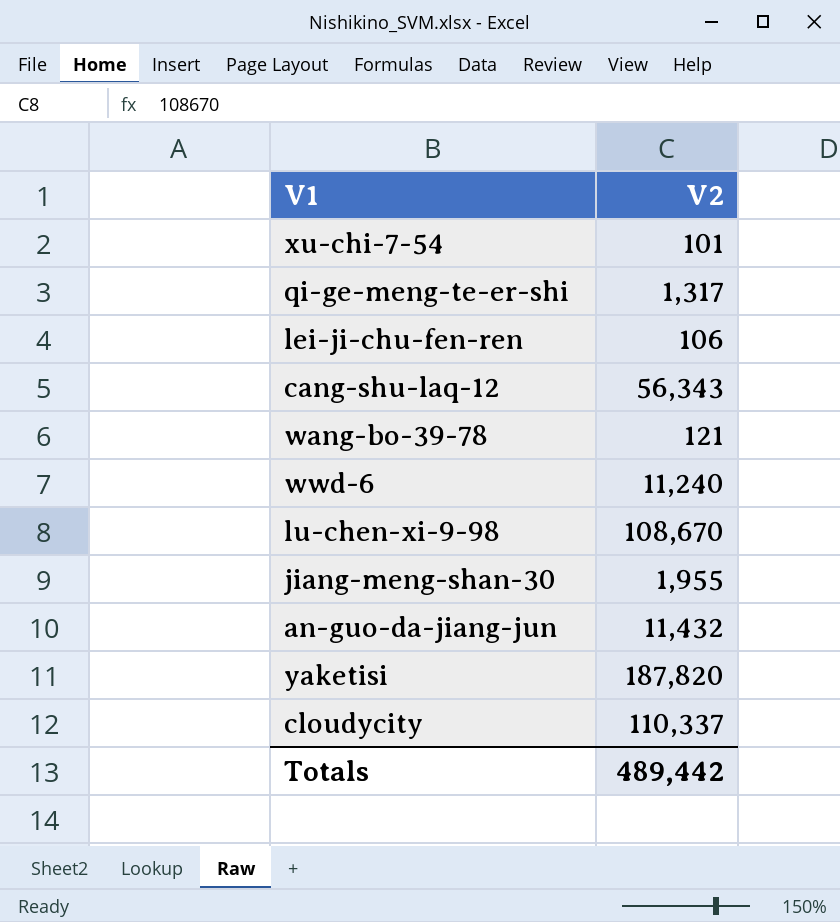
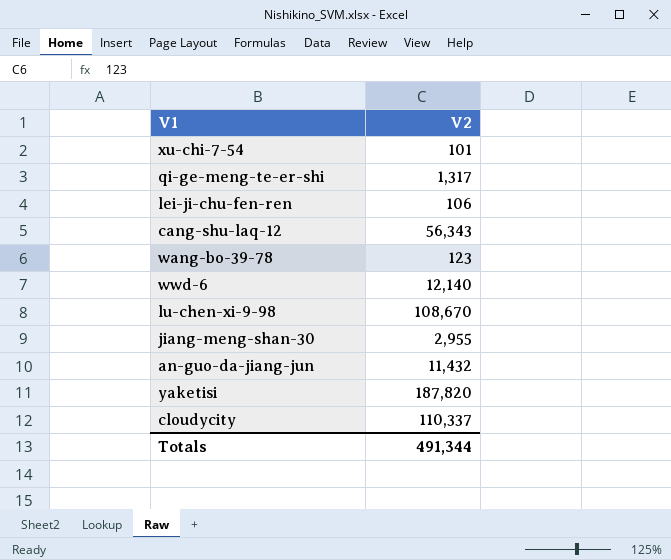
wang-bo-39-78 | V2: 121 -> 123
wwd-6 | V2: 11,240 -> 12,140
jiang-meng-shan-30 | V2: 1,955 -> 2,955
Totals | V2: 489,442 -> 491,344

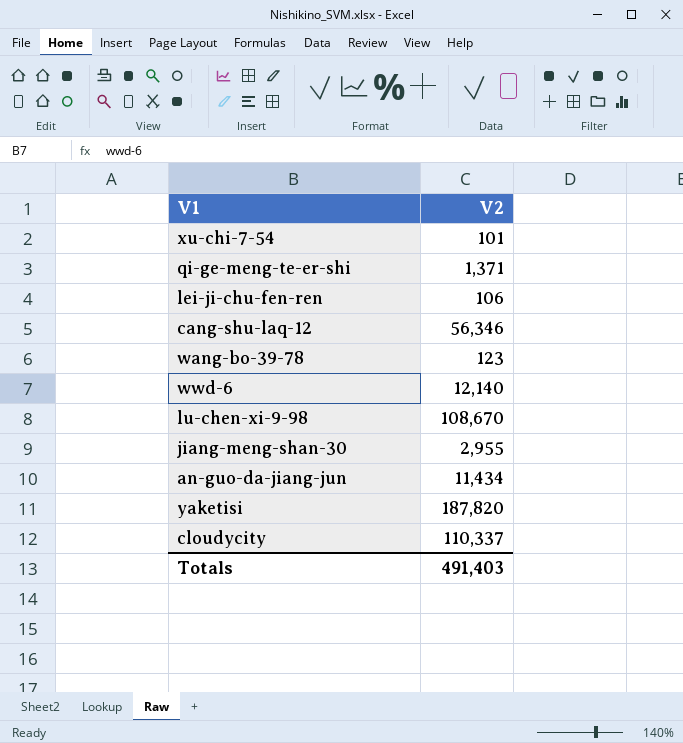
qi-ge-meng-te-er-shi | V2: 1,317 -> 1,371
cang-shu-laq-12 | V2: 56,343 -> 56,346
an-guo-da-jiang-jun | V2: 11,432 -> 11,434
Totals | V2: 491,344 -> 491,403

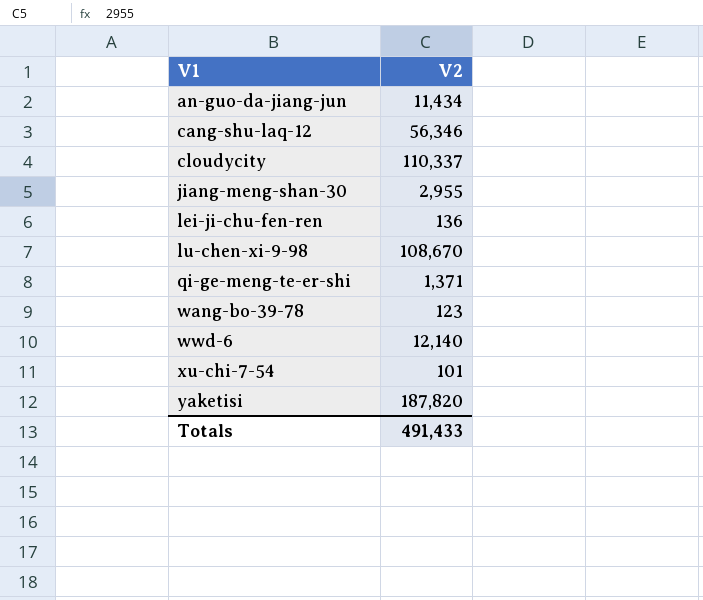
row order: none -> V1 ascending
lei-ji-chu-fen-ren | V2: 106 -> 136
Totals | V2: 491,403 -> 491,433

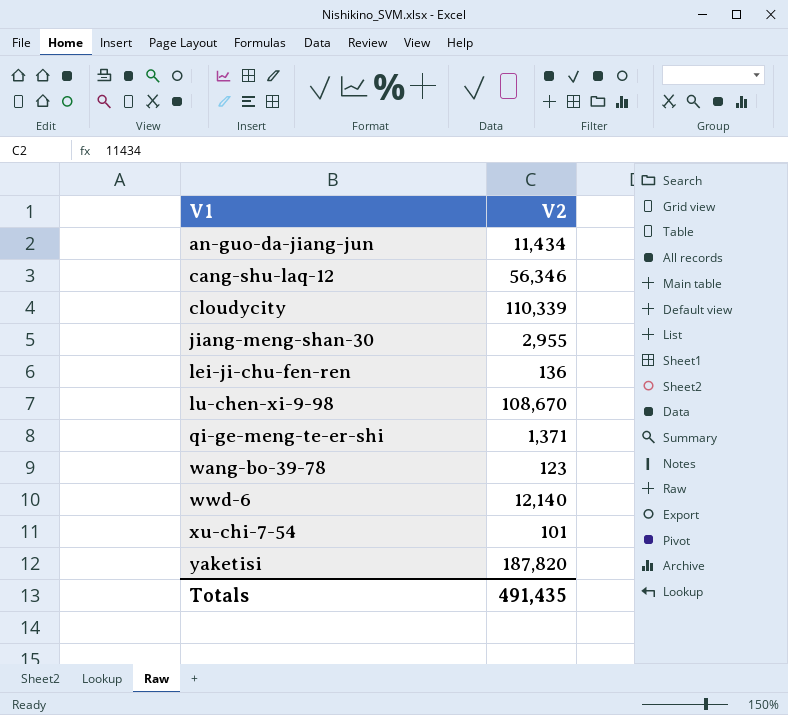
cloudycity | V2: 110,337 -> 110,339
Totals | V2: 491,433 -> 491,435

